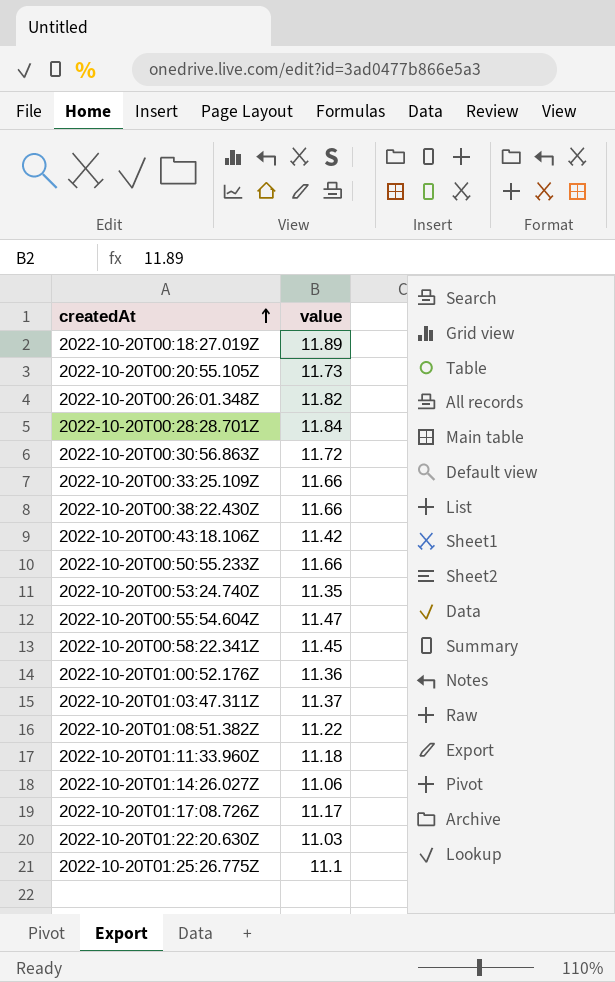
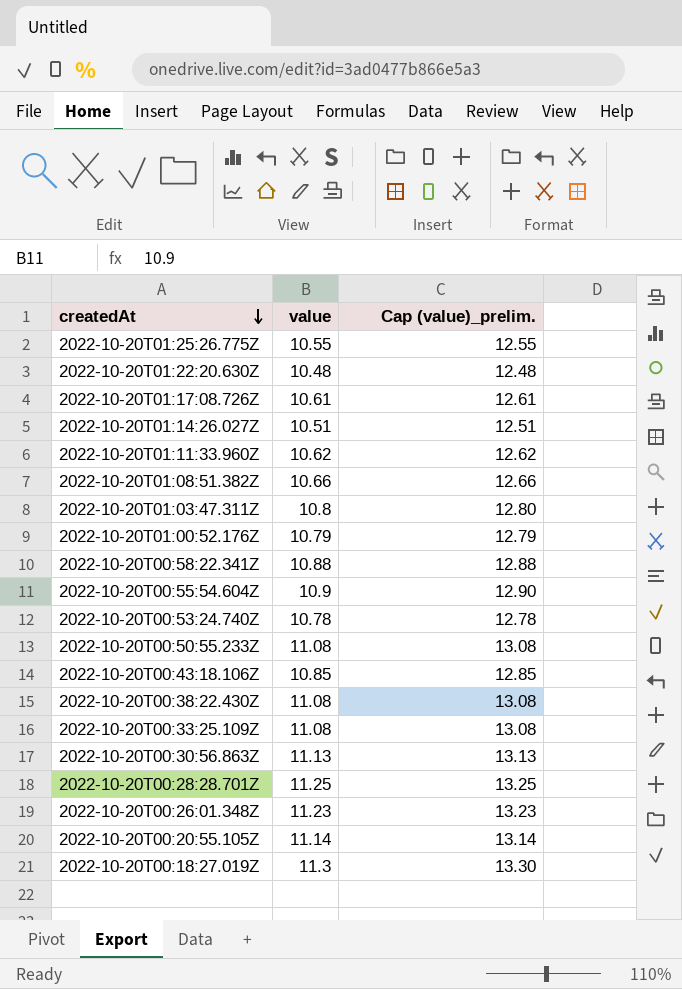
row order: createdAt ascending -> createdAt descending
column Cap (value)_prelim. | formula: none -> [value] + 2
2022-10-20T01:25:26.775Z | value: 11.1 -> 10.55
2022-10-20T01:22:20.630Z | value: 11.03 -> 10.48
2022-10-20T01:17:08.726Z | value: 11.17 -> 10.61
2022-10-20T01:14:26.027Z | value: 11.06 -> 10.51
2022-10-20T01:11:33.960Z | value: 11.18 -> 10.62
2022-10-20T01:08:51.382Z | value: 11.22 -> 10.66
2022-10-20T01:03:47.311Z | value: 11.37 -> 10.8
2022-10-20T01:00:52.176Z | value: 11.36 -> 10.79
2022-10-20T00:58:22.341Z | value: 11.45 -> 10.88
2022-10-20T00:55:54.604Z | value: 11.47 -> 10.9
2022-10-20T00:53:24.740Z | value: 11.35 -> 10.78
2022-10-20T00:50:55.233Z | value: 11.66 -> 11.08
2022-10-20T00:43:18.106Z | value: 11.42 -> 10.85
2022-10-20T00:38:22.430Z | value: 11.66 -> 11.08
2022-10-20T00:33:25.109Z | value: 11.66 -> 11.08
2022-10-20T00:30:56.863Z | value: 11.72 -> 11.13
2022-10-20T00:28:28.701Z | value: 11.84 -> 11.25
2022-10-20T00:26:01.348Z | value: 11.82 -> 11.23
2022-10-20T00:20:55.105Z | value: 11.73 -> 11.14
2022-10-20T00:18:27.019Z | value: 11.89 -> 11.3

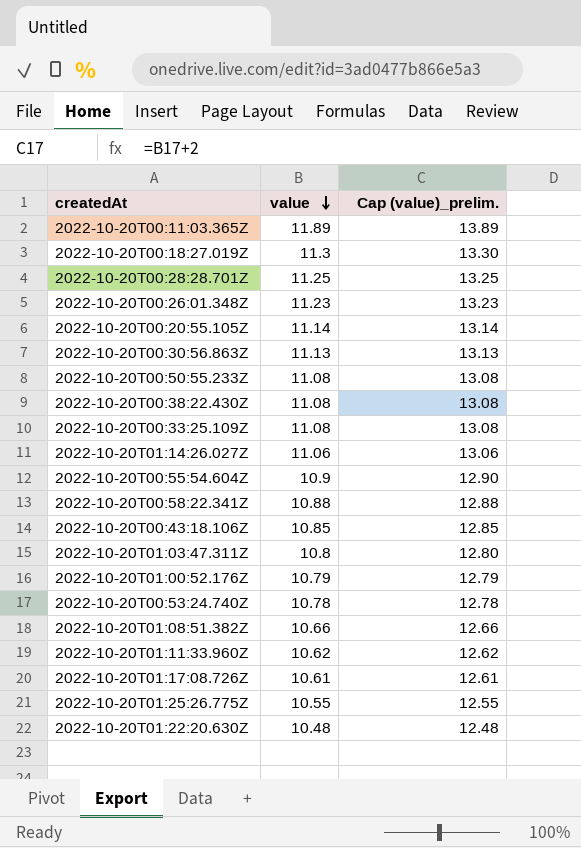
row order: createdAt descending -> value descending
row 2022-10-20T00:11:03.365Z: none -> 11.89 | 13.89
2022-10-20T01:14:26.027Z | value: 10.51 -> 11.06
2022-10-20T01:14:26.027Z | Cap (value)_prelim.: 12.51 -> 13.06

